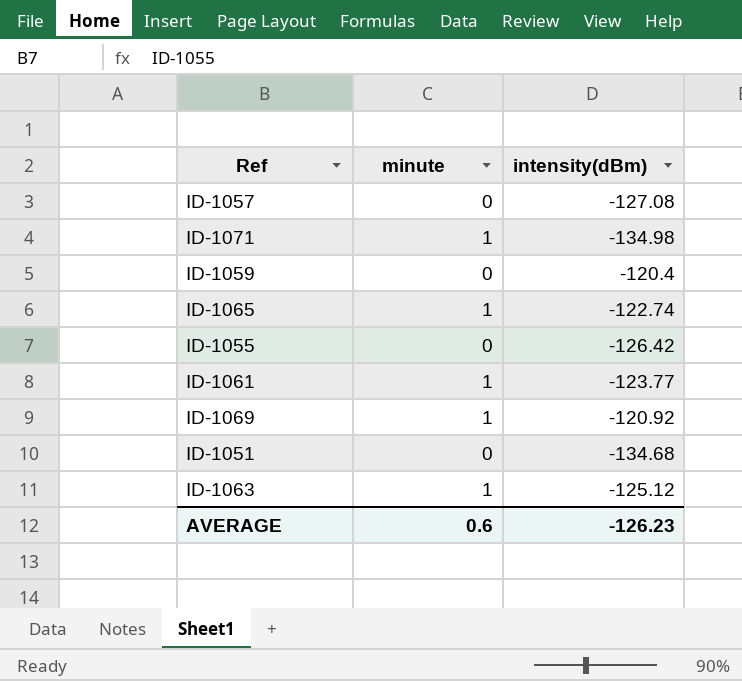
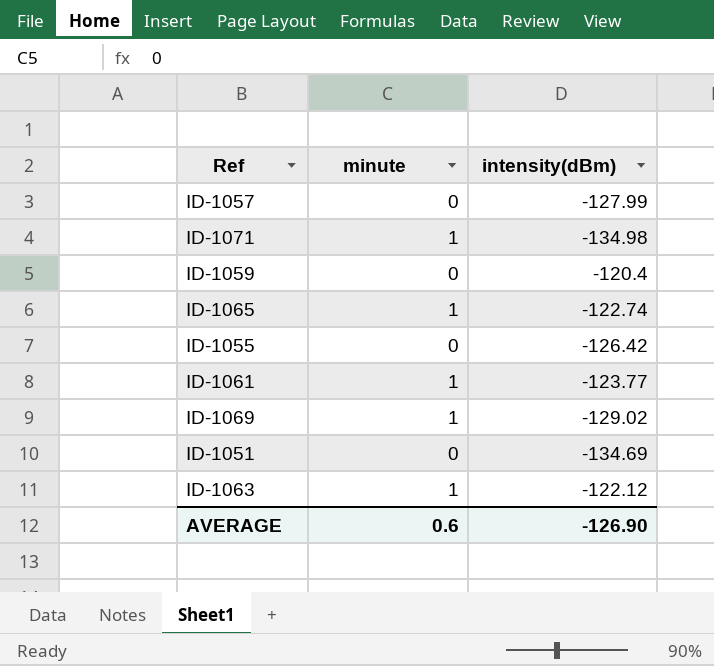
ID-1057 | intensity(dBm): -127.08 -> -127.99
ID-1069 | intensity(dBm): -120.92 -> -129.02
ID-1051 | intensity(dBm): -134.68 -> -134.69
ID-1063 | intensity(dBm): -125.12 -> -122.12
AVERAGE | intensity(dBm): -126.23 -> -126.90

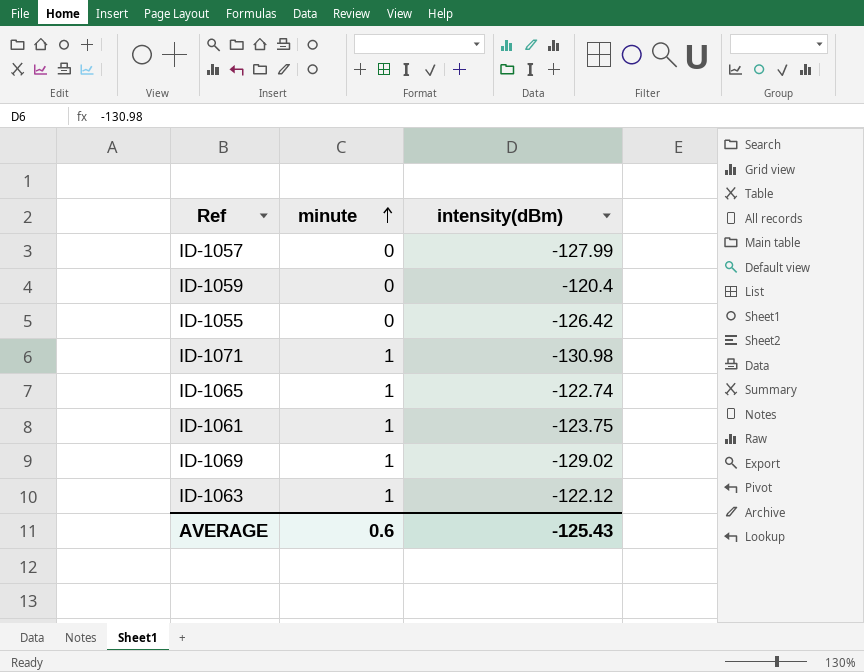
row order: none -> minute ascending
row ID-1051: 0 | -134.69 -> none
ID-1071 | intensity(dBm): -134.98 -> -130.98
ID-1061 | intensity(dBm): -123.77 -> -123.75
AVERAGE | intensity(dBm): -126.90 -> -125.43

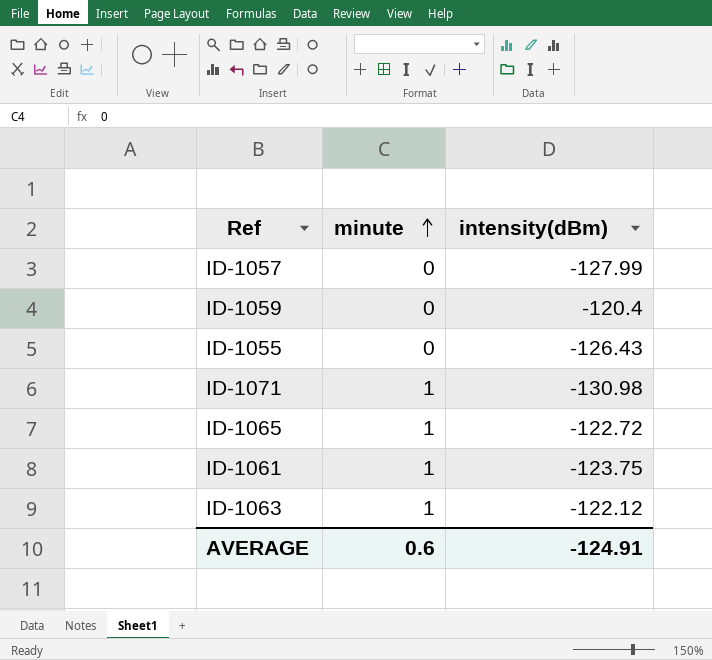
row ID-1069: 1 | -129.02 -> none
ID-1055 | intensity(dBm): -126.42 -> -126.43
ID-1065 | intensity(dBm): -122.74 -> -122.72
AVERAGE | intensity(dBm): -125.43 -> -124.91

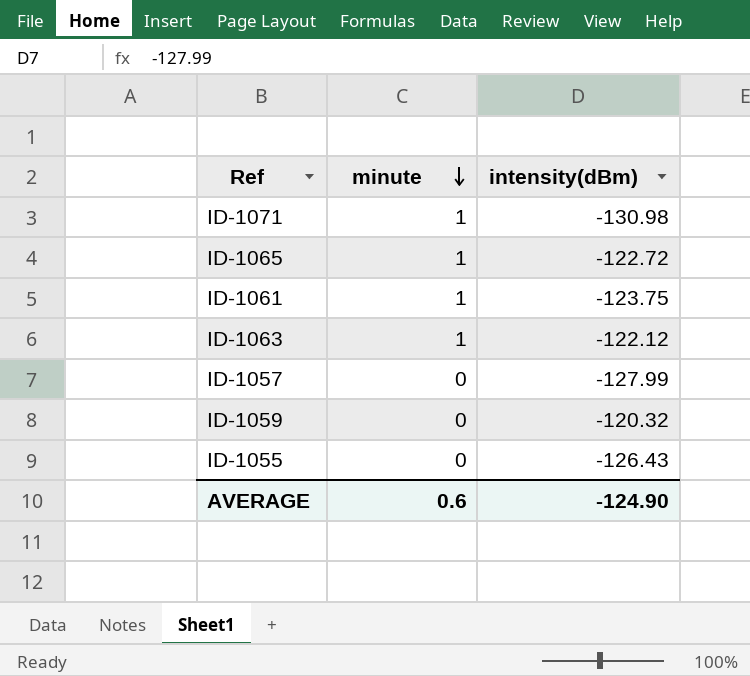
row order: minute ascending -> minute descending
ID-1059 | intensity(dBm): -120.4 -> -120.32
AVERAGE | intensity(dBm): -124.91 -> -124.90

